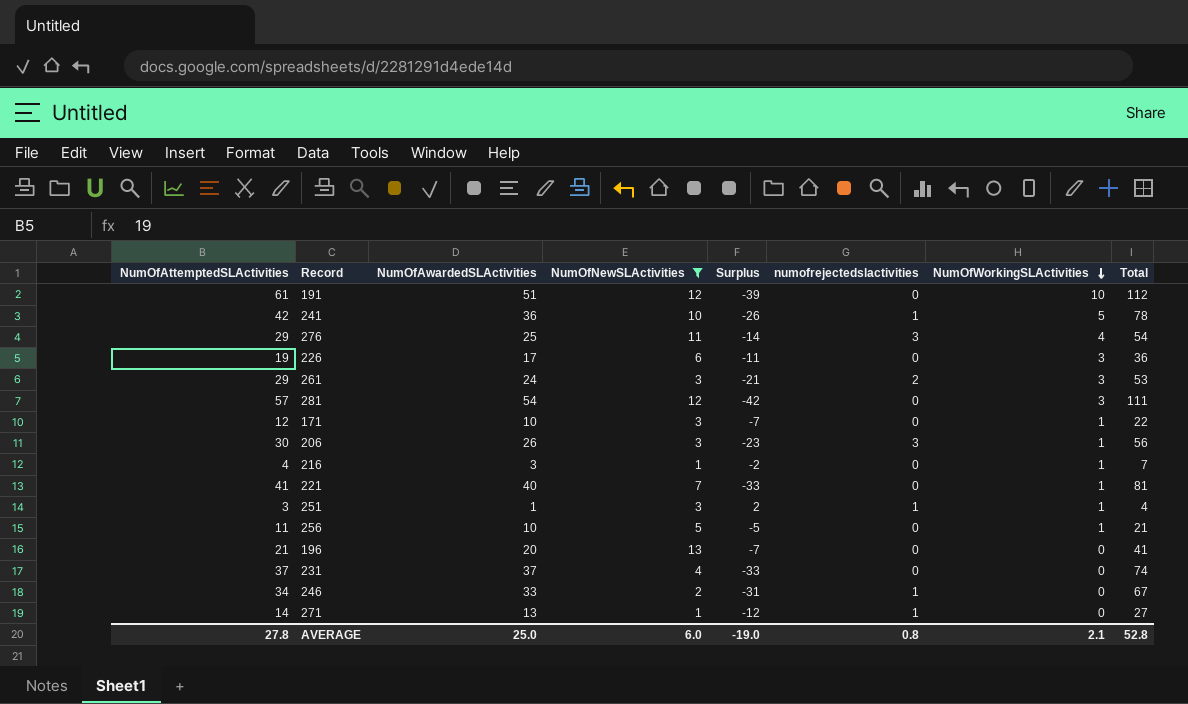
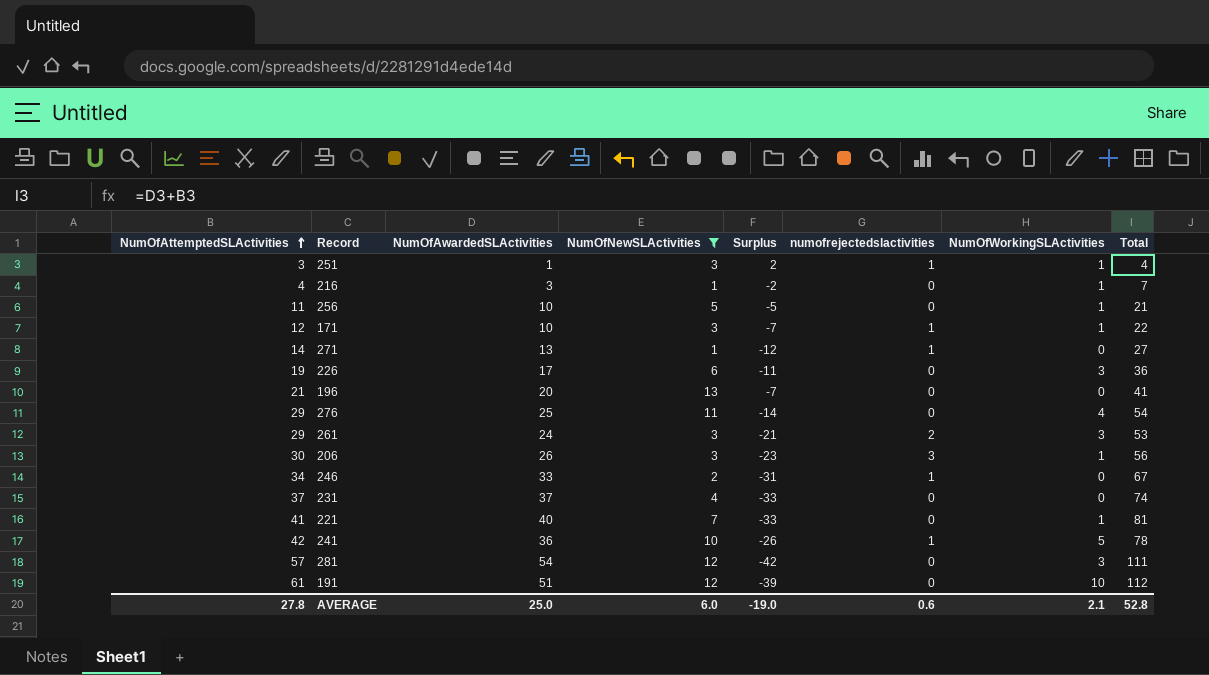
row order: NumOfWorkingSLActivities descending -> NumOfAttemptedSLActivities ascending
171 | numofrejectedslactivities: 0 -> 1
276 | numofrejectedslactivities: 3 -> 0
AVERAGE | numofrejectedslactivities: 0.8 -> 0.6

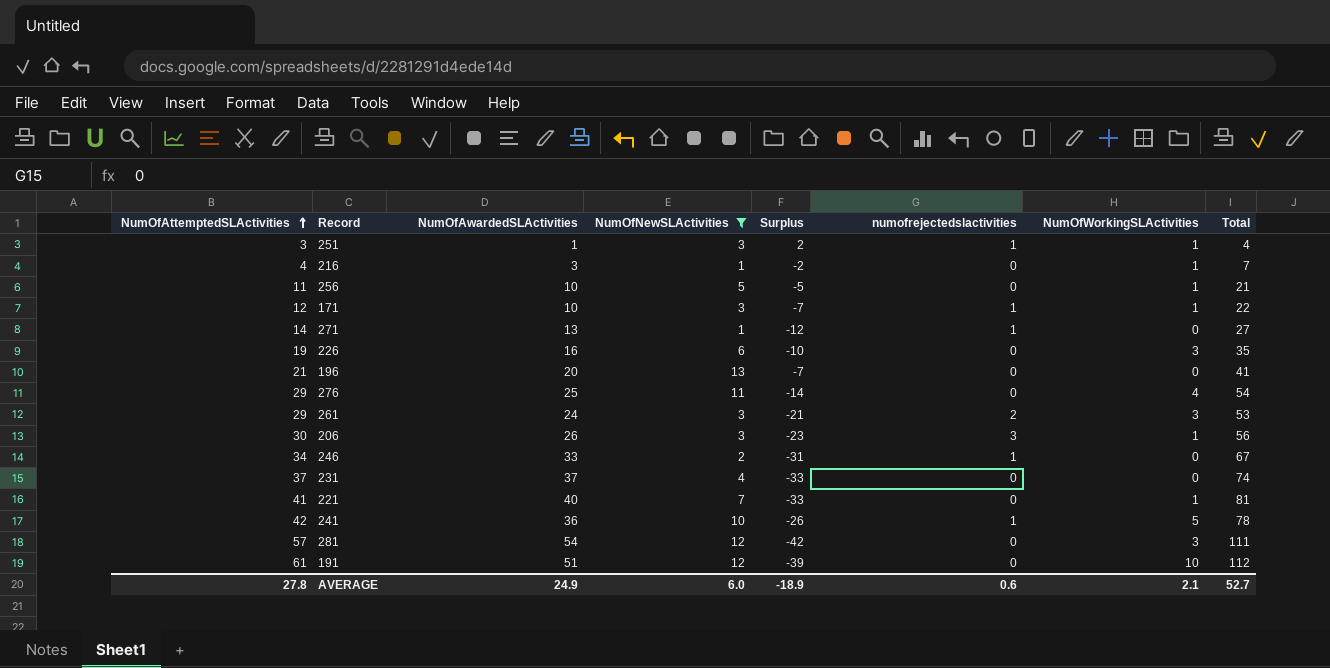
226 | NumOfAwardedSLActivities: 17 -> 16
226 | Surplus: -11 -> -10
226 | Total: 36 -> 35
AVERAGE | NumOfAwardedSLActivities: 25.0 -> 24.9
AVERAGE | Surplus: -19.0 -> -18.9
AVERAGE | Total: 52.8 -> 52.7

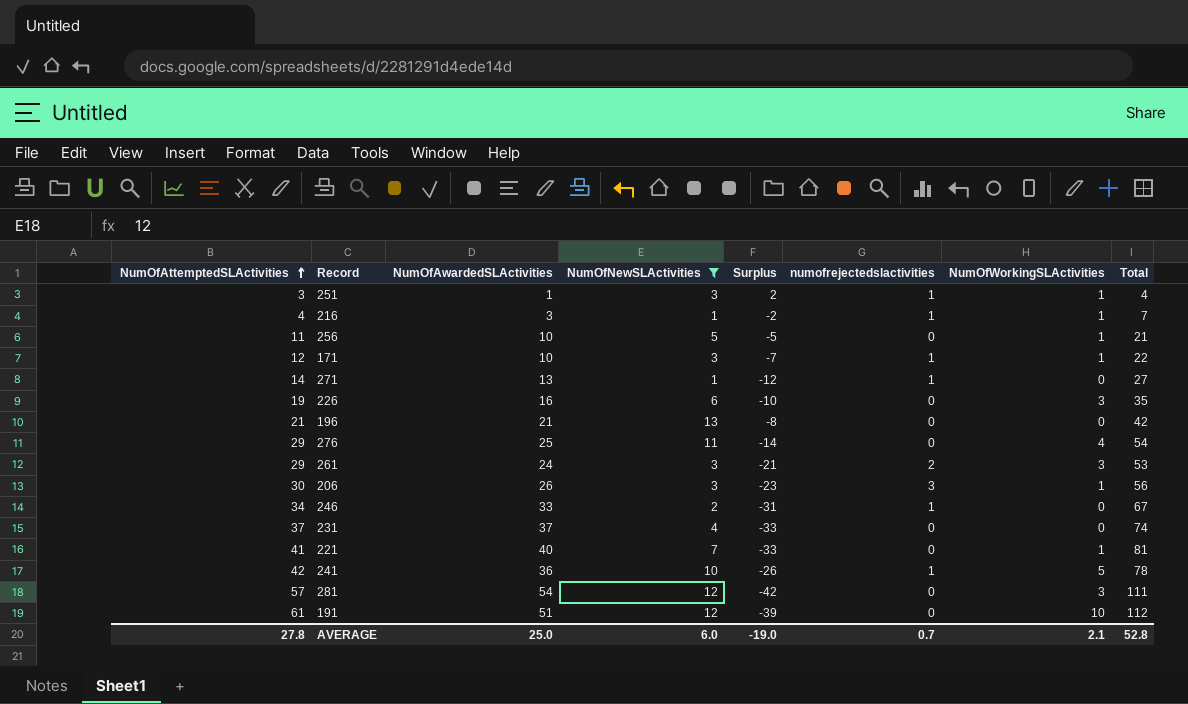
216 | numofrejectedslactivities: 0 -> 1
196 | NumOfAwardedSLActivities: 20 -> 21
196 | Surplus: -7 -> -8
196 | Total: 41 -> 42
AVERAGE | NumOfAwardedSLActivities: 24.9 -> 25.0
AVERAGE | Surplus: -18.9 -> -19.0
AVERAGE | numofrejectedslactivities: 0.6 -> 0.7
AVERAGE | Total: 52.7 -> 52.8

